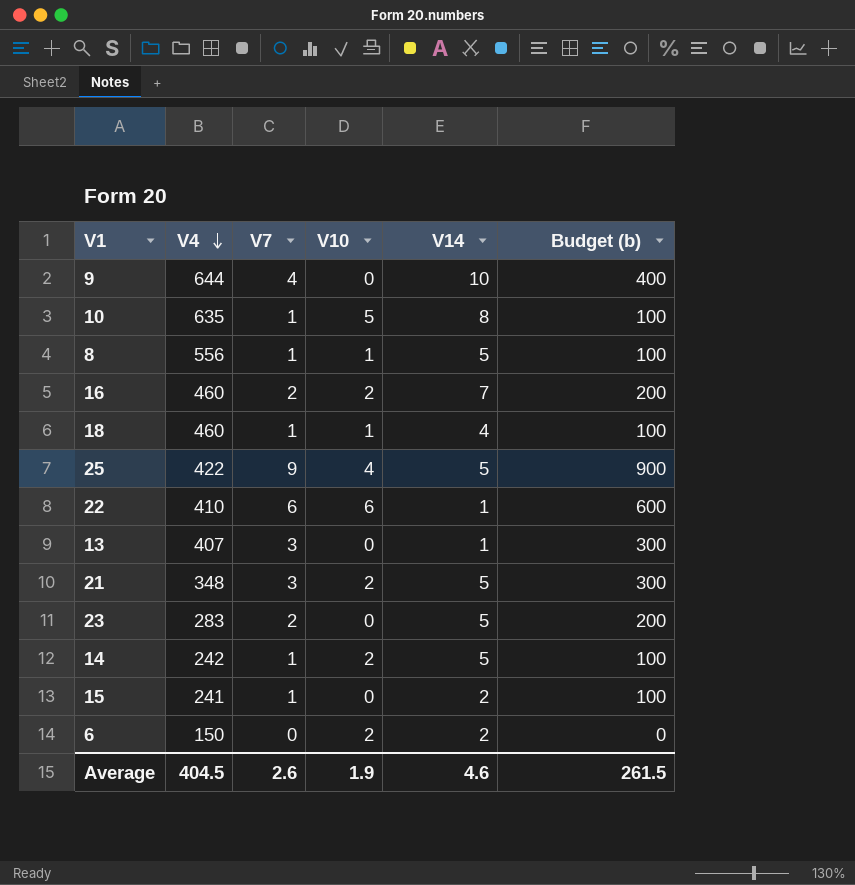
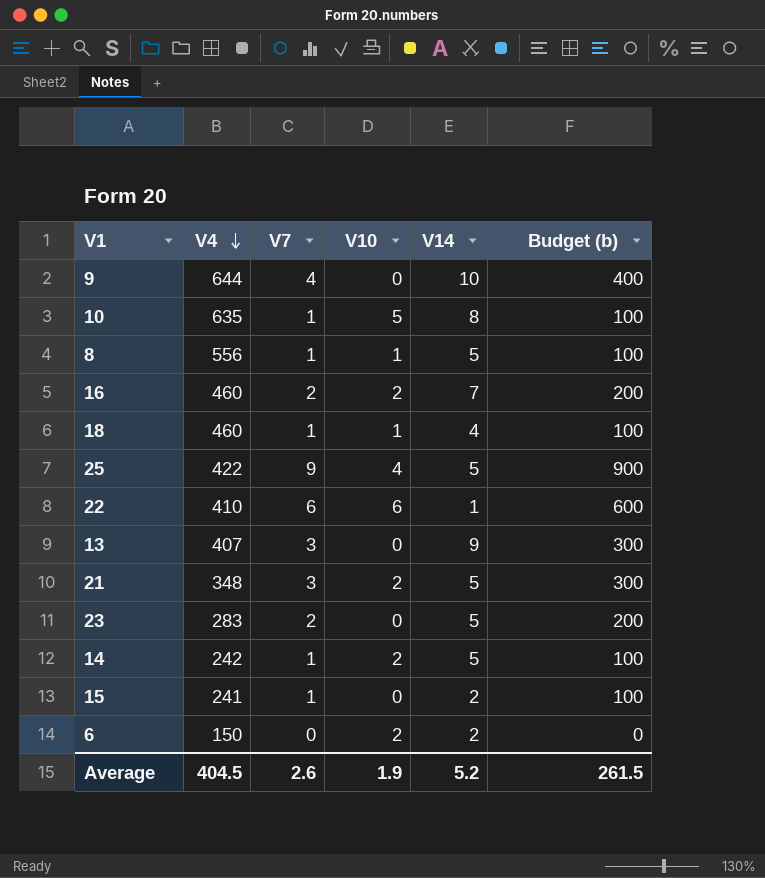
13 | V14: 1 -> 9
Average | V14: 4.6 -> 5.2

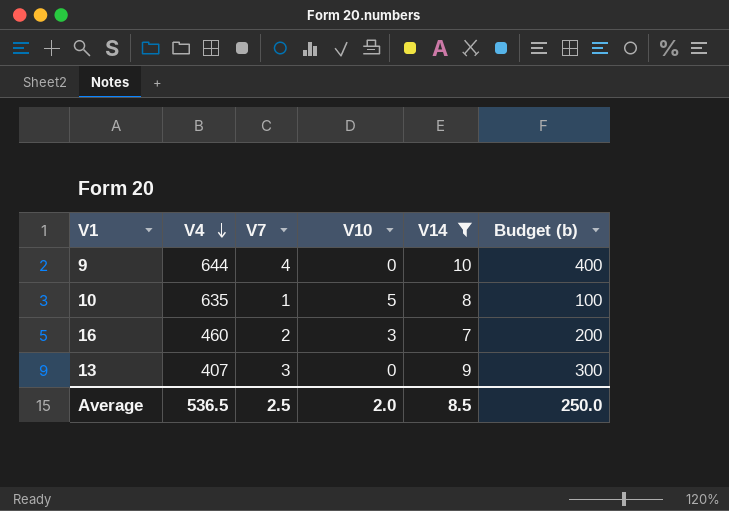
filter: none -> V14 >= 7
16 | V10: 2 -> 3
Average | V4: 404.5 -> 536.5
Average | V7: 2.6 -> 2.5
Average | V10: 1.9 -> 2.0
Average | V14: 5.2 -> 8.5
Average | Budget (b): 261.5 -> 250.0

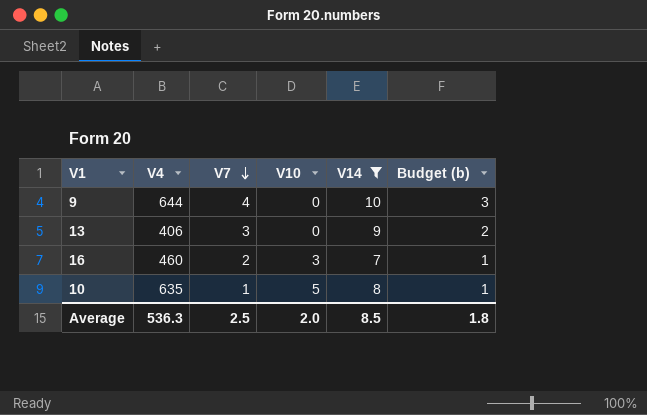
row order: V4 descending -> V7 descending
column Budget (b) | formula: [V7] * 100 -> [V7] * 0.7
13 | V4: 407 -> 406
Average | V4: 536.5 -> 536.3
Average | Budget (b): 250.0 -> 1.8

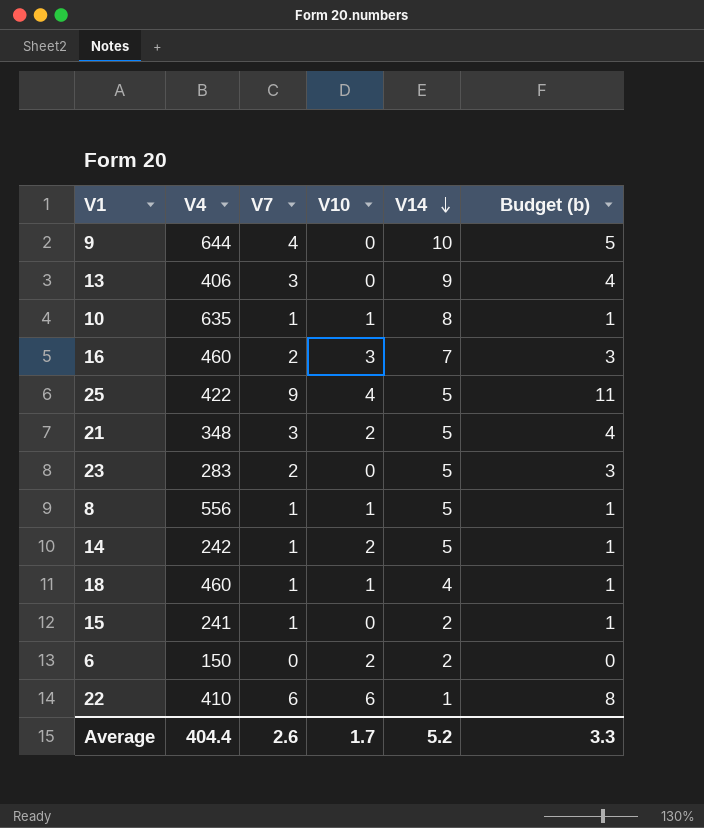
filter: V14 >= 7 -> none
row order: V7 descending -> V14 descending
column Budget (b) | formula: [V7] * 0.7 -> [V7] * 1.25
10 | V10: 5 -> 1
Average | V4: 536.3 -> 404.4
Average | V7: 2.5 -> 2.6
Average | V10: 2.0 -> 1.7
Average | V14: 8.5 -> 5.2
Average | Budget (b): 1.8 -> 3.3

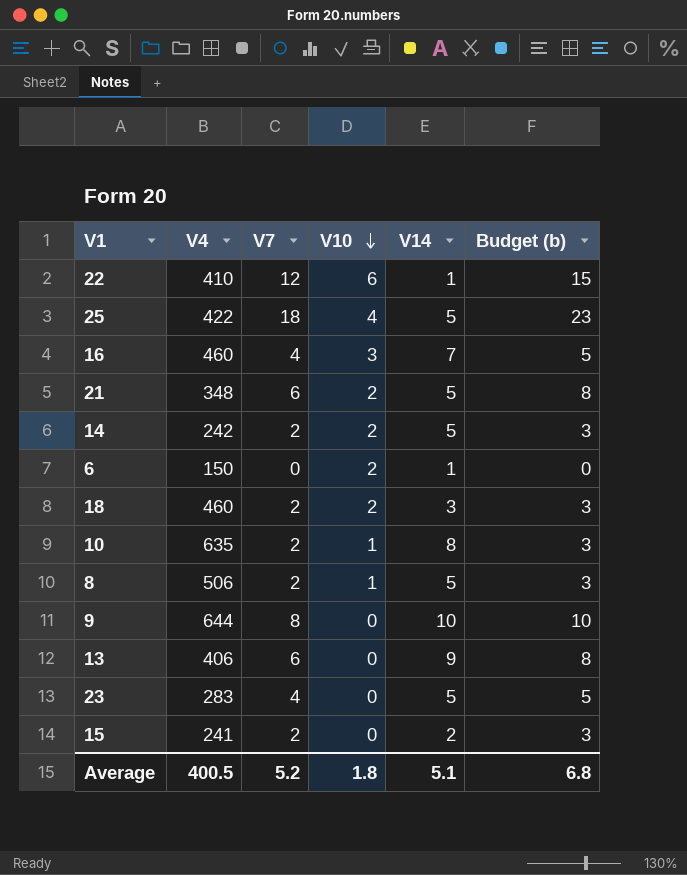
row order: V14 descending -> V10 descending
22 | V7: 6 -> 12
22 | Budget (b): 8 -> 15
25 | V7: 9 -> 18
25 | Budget (b): 11 -> 23
16 | V7: 2 -> 4
16 | Budget (b): 3 -> 5
21 | V7: 3 -> 6
21 | Budget (b): 4 -> 8
14 | V7: 1 -> 2
14 | Budget (b): 1 -> 3
6 | V14: 2 -> 1
18 | V7: 1 -> 2
18 | V10: 1 -> 2
18 | V14: 4 -> 3
18 | Budget (b): 1 -> 3
10 | V7: 1 -> 2
10 | Budget (b): 1 -> 3
8 | V4: 556 -> 506
8 | V7: 1 -> 2
8 | Budget (b): 1 -> 3
9 | V7: 4 -> 8
9 | Budget (b): 5 -> 10
13 | V7: 3 -> 6
13 | Budget (b): 4 -> 8
23 | V7: 2 -> 4
23 | Budget (b): 3 -> 5
15 | V7: 1 -> 2
15 | Budget (b): 1 -> 3
Average | V4: 404.4 -> 400.5
Average | V7: 2.6 -> 5.2
Average | V10: 1.7 -> 1.8
Average | V14: 5.2 -> 5.1
Average | Budget (b): 3.3 -> 6.8

